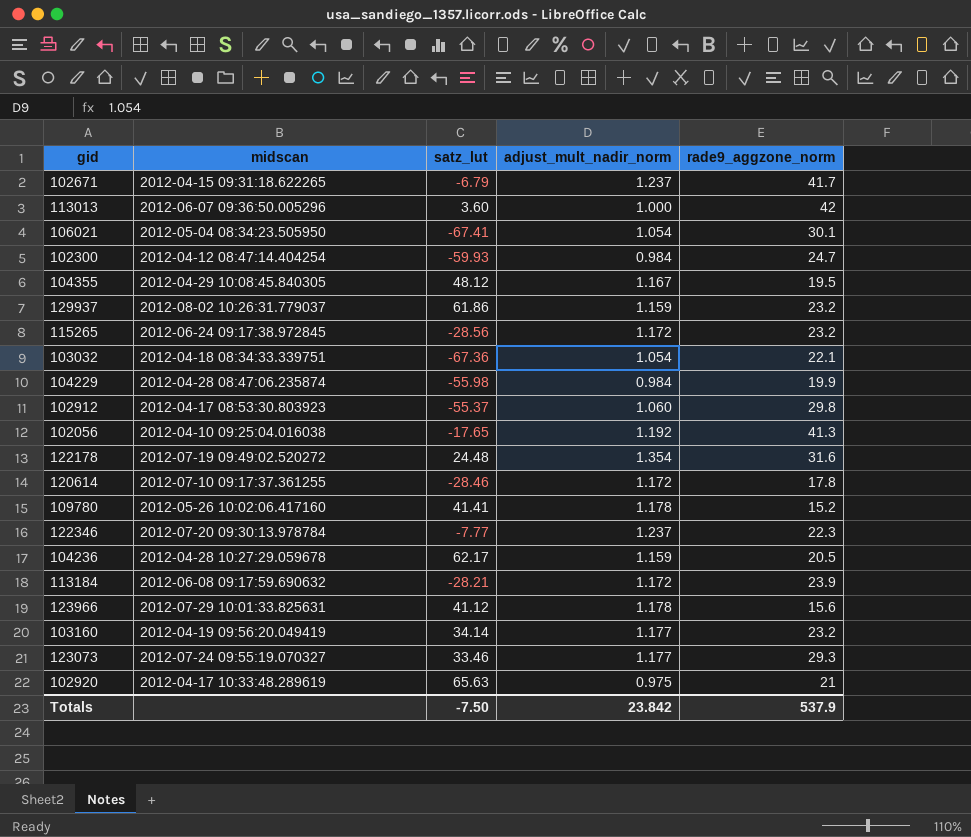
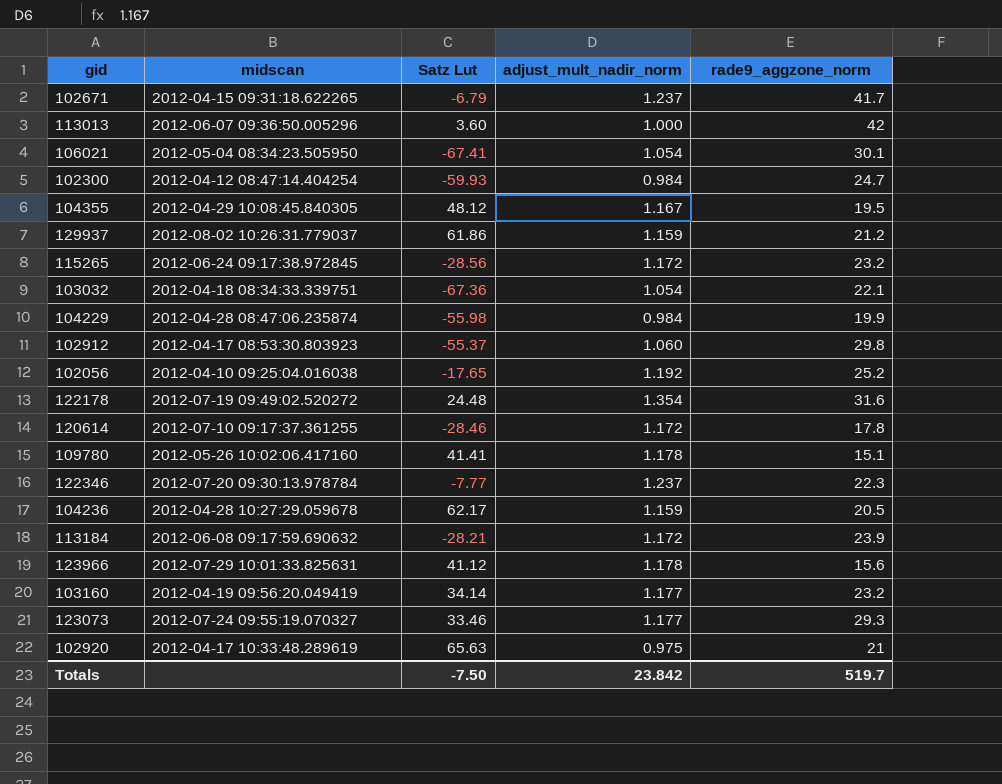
column name: satz_lut -> Satz Lut
129937 | rade9_aggzone_norm: 23.2 -> 21.2
102056 | rade9_aggzone_norm: 41.3 -> 25.2
109780 | rade9_aggzone_norm: 15.2 -> 15.1
Totals | rade9_aggzone_norm: 537.9 -> 519.7

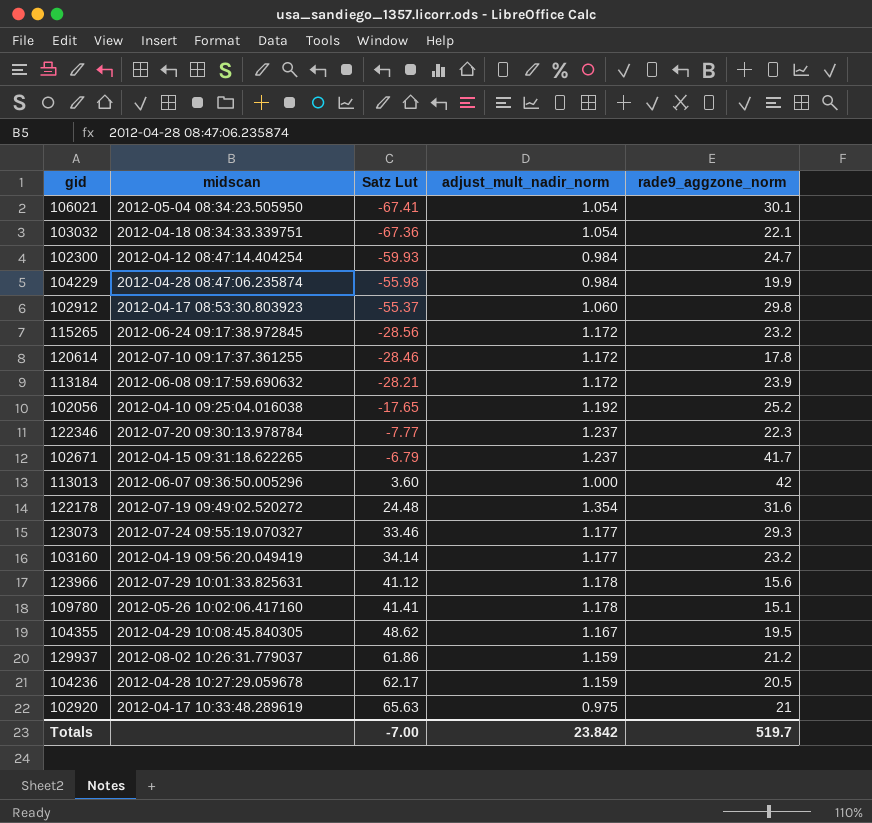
row order: none -> Satz Lut ascending
104355 | Satz Lut: 48.12 -> 48.62
Totals | Satz Lut: -7.50 -> -7.00

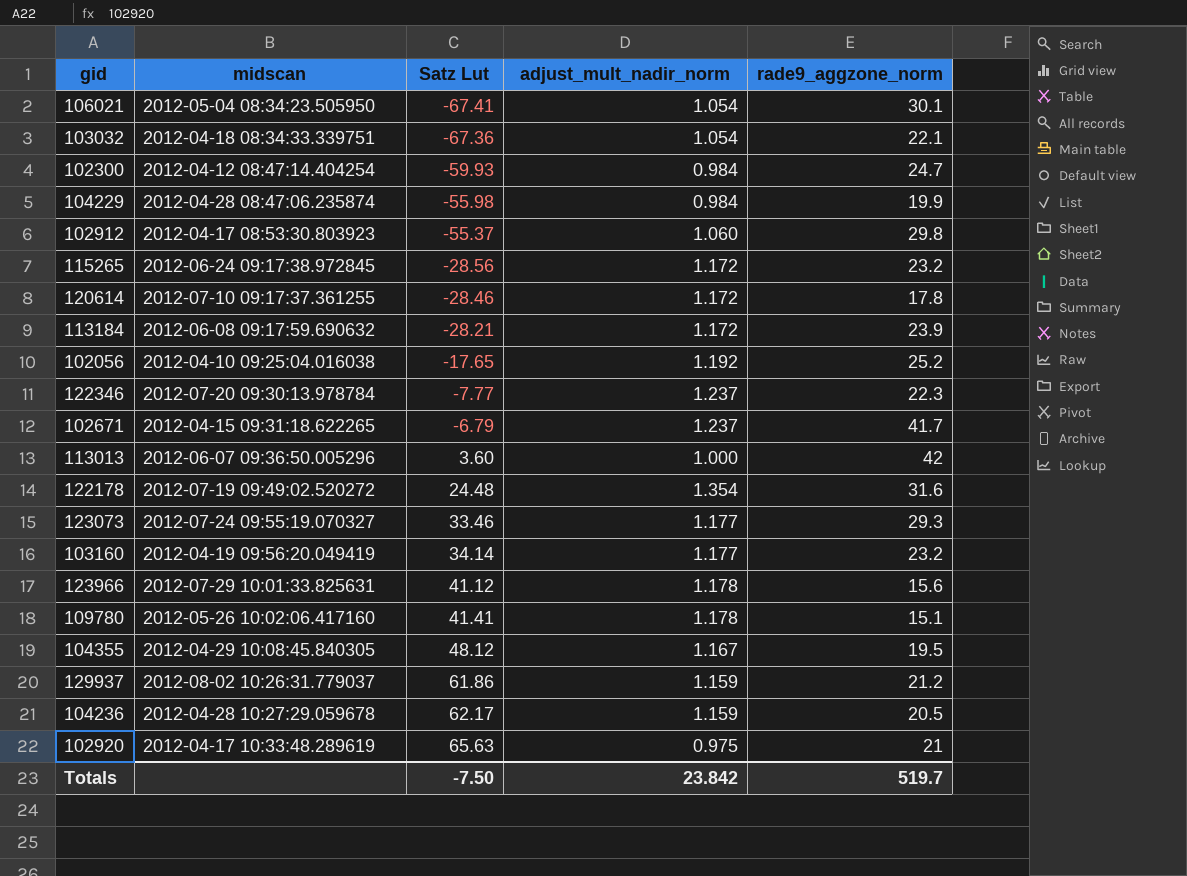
104355 | Satz Lut: 48.62 -> 48.12
Totals | Satz Lut: -7.00 -> -7.50

